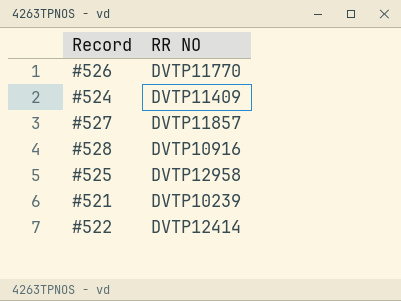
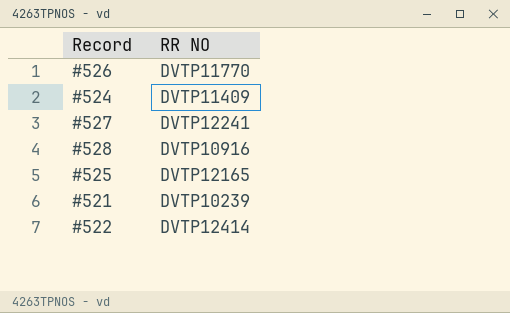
#527 | RR NO: DVTP11857 -> DVTP12241
#525 | RR NO: DVTP12958 -> DVTP12165

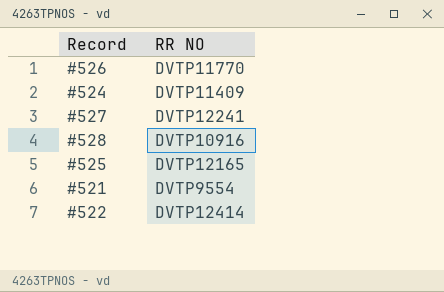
#521 | RR NO: DVTP10239 -> DVTP9554

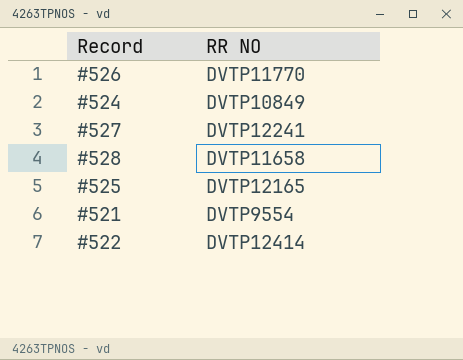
#524 | RR NO: DVTP11409 -> DVTP10849
#528 | RR NO: DVTP10916 -> DVTP11658

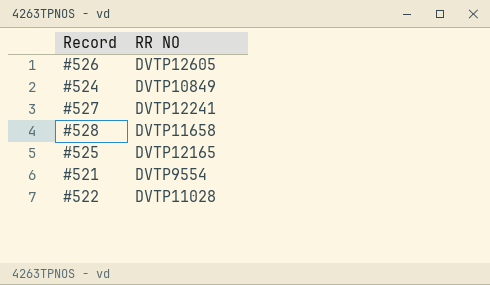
#526 | RR NO: DVTP11770 -> DVTP12605
#522 | RR NO: DVTP12414 -> DVTP11028

